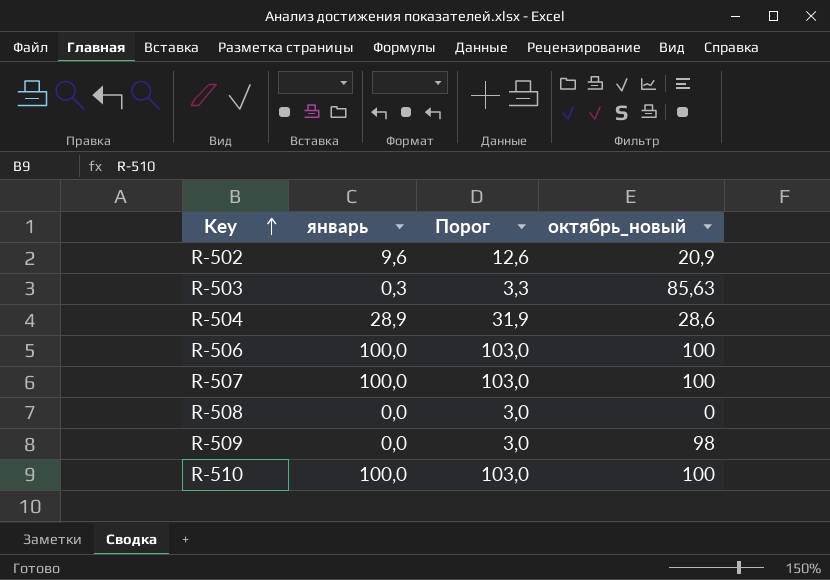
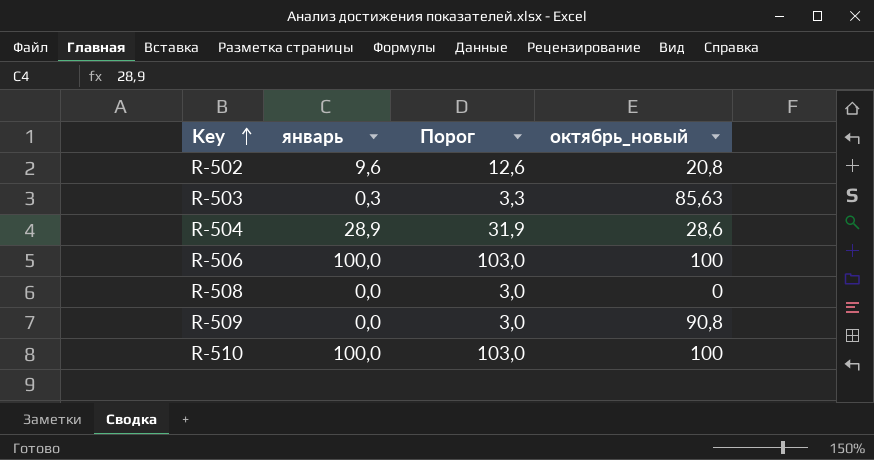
row R-507: 100,0 | 103,0 | 100 -> none
R-502 | октябрь_новый: 20,9 -> 20,8
R-509 | октябрь_новый: 98 -> 90,8

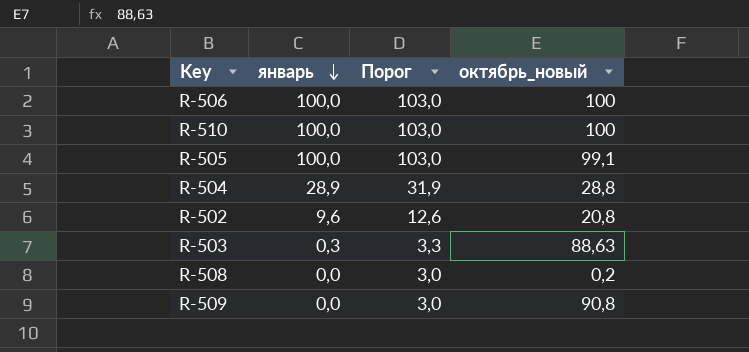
row order: Key ascending -> январь descending
row R-505: none -> 100,0 | 103,0 | 99,1
R-504 | октябрь_новый: 28,6 -> 28,8
R-503 | октябрь_новый: 85,63 -> 88,63
R-508 | октябрь_новый: 0 -> 0,2

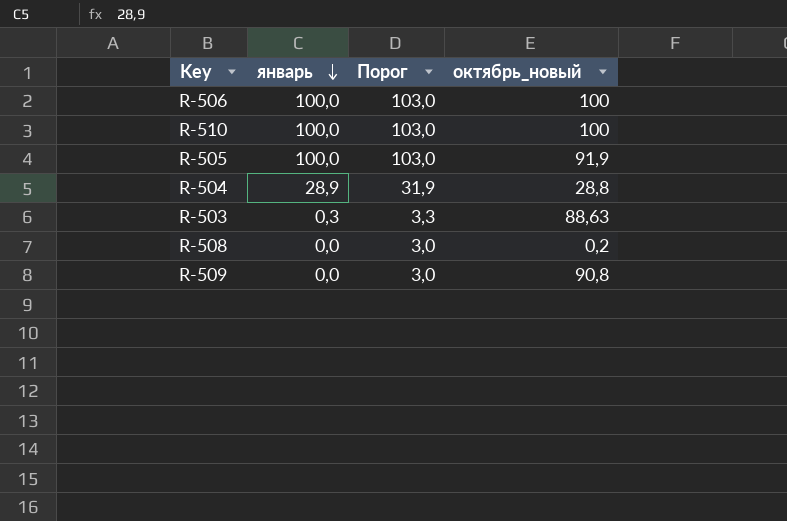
row R-502: 9,6 | 12,6 | 20,8 -> none
R-505 | октябрь_новый: 99,1 -> 91,9

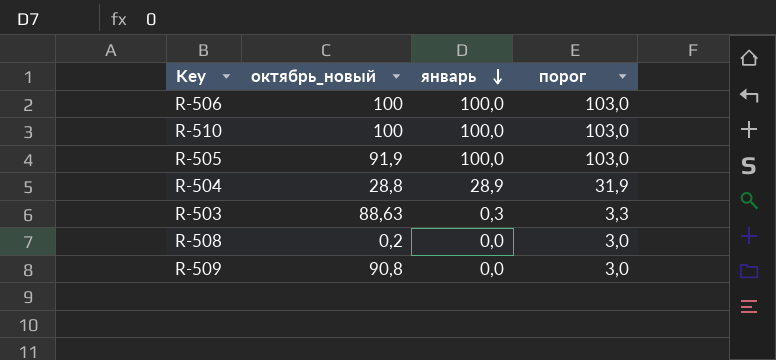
column октябрь_новый | position: 4 -> 2
column name: Порог -> порог

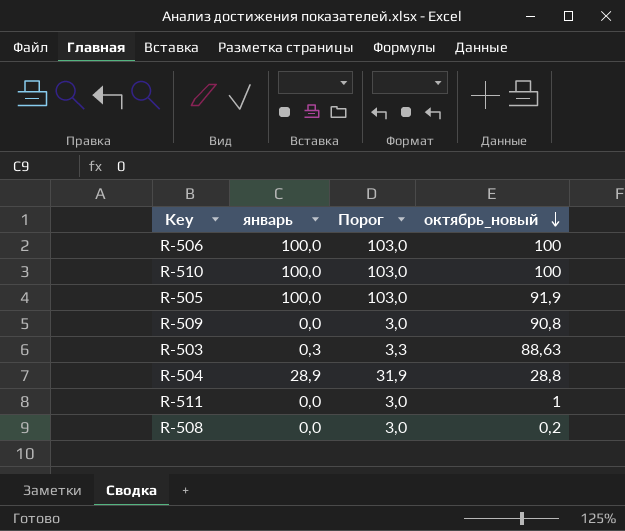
row order: январь descending -> октябрь_новый descending
column name: порог -> Порог
column октябрь_новый | position: 2 -> 4
row R-511: none -> 0,0 | 3,0 | 1

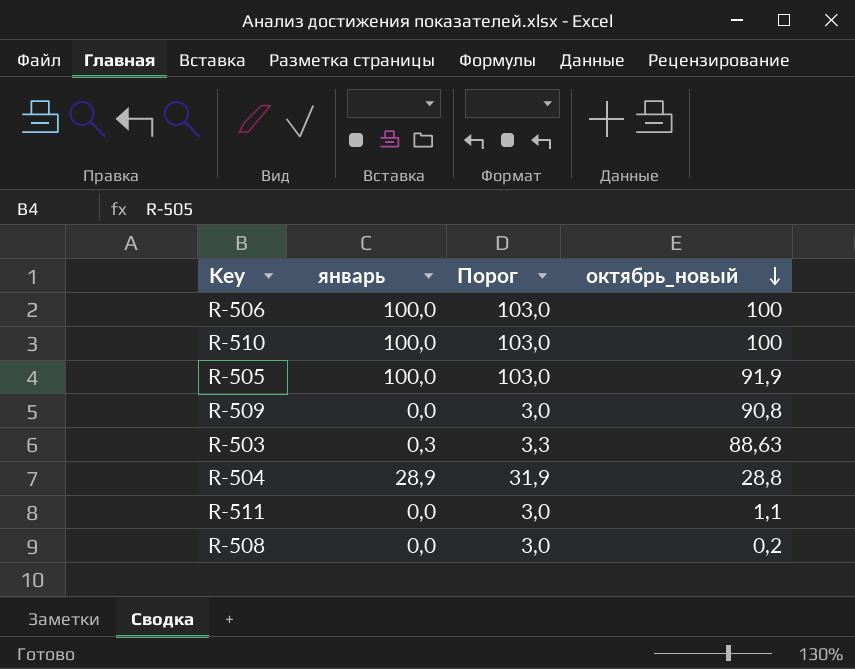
R-511 | октябрь_новый: 1 -> 1,1

